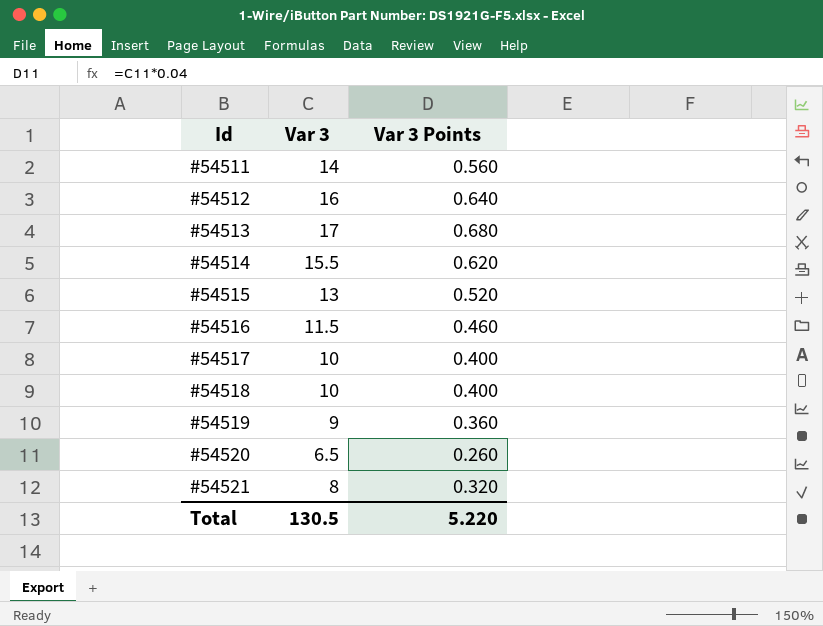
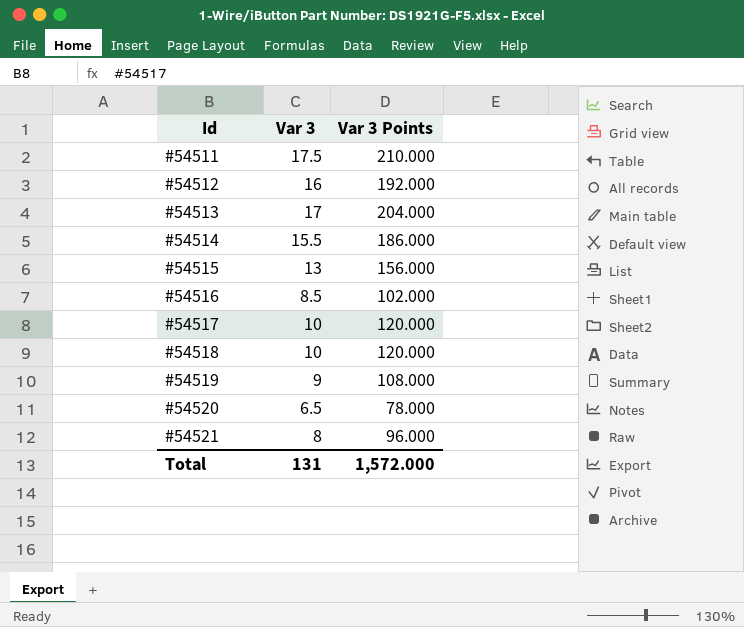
column Var 3 Points | formula: [Var 3] * 0.04 -> [Var 3] * 12
#54511 | Var 3: 14 -> 17.5
#54516 | Var 3: 11.5 -> 8.5
Total | Var 3: 130.5 -> 131
Total | Var 3 Points: 5.220 -> 1,572.000

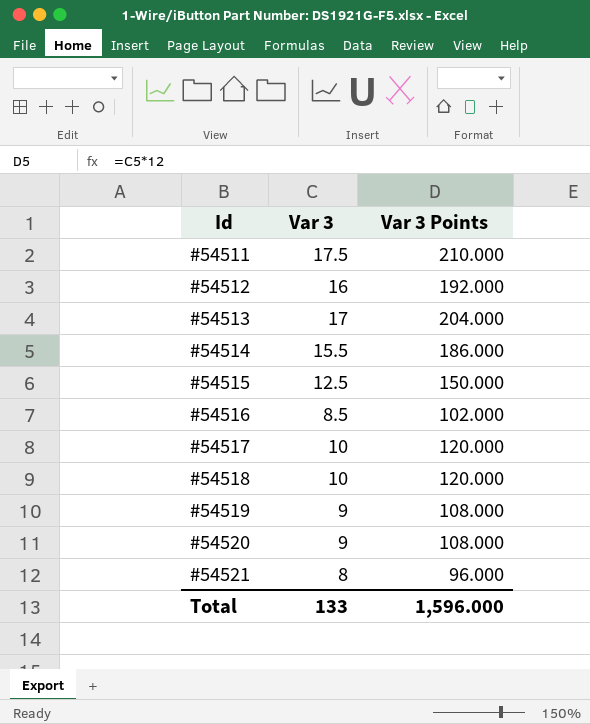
#54515 | Var 3: 13 -> 12.5
#54515 | Var 3 Points: 156.000 -> 150.000
#54520 | Var 3: 6.5 -> 9
#54520 | Var 3 Points: 78.000 -> 108.000
Total | Var 3: 131 -> 133
Total | Var 3 Points: 1,572.000 -> 1,596.000

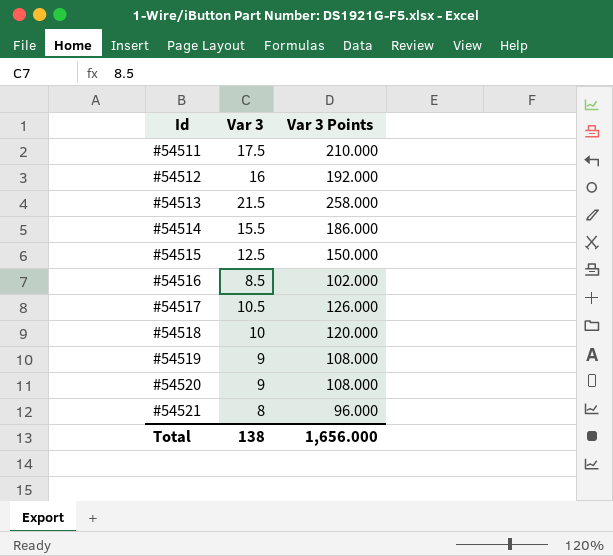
#54513 | Var 3: 17 -> 21.5
#54513 | Var 3 Points: 204.000 -> 258.000
#54517 | Var 3: 10 -> 10.5
#54517 | Var 3 Points: 120.000 -> 126.000
Total | Var 3: 133 -> 138
Total | Var 3 Points: 1,596.000 -> 1,656.000

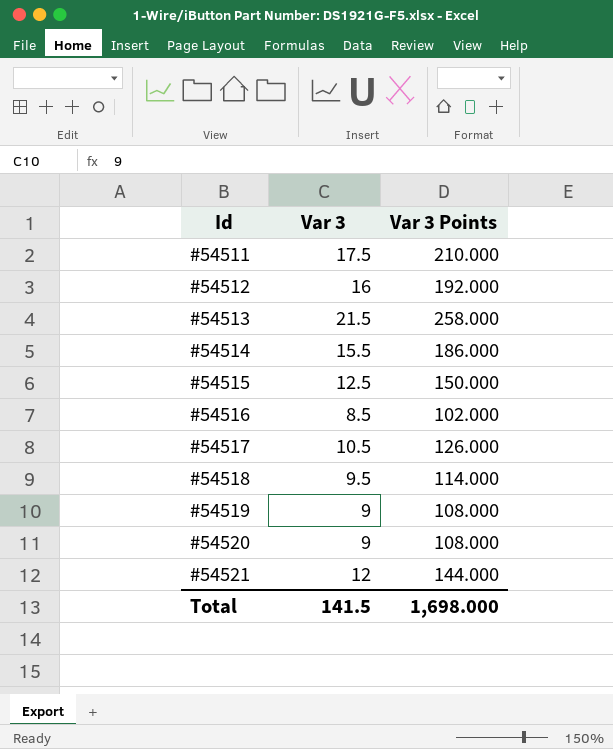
#54518 | Var 3: 10 -> 9.5
#54518 | Var 3 Points: 120.000 -> 114.000
#54521 | Var 3: 8 -> 12
#54521 | Var 3 Points: 96.000 -> 144.000
Total | Var 3: 138 -> 141.5
Total | Var 3 Points: 1,656.000 -> 1,698.000

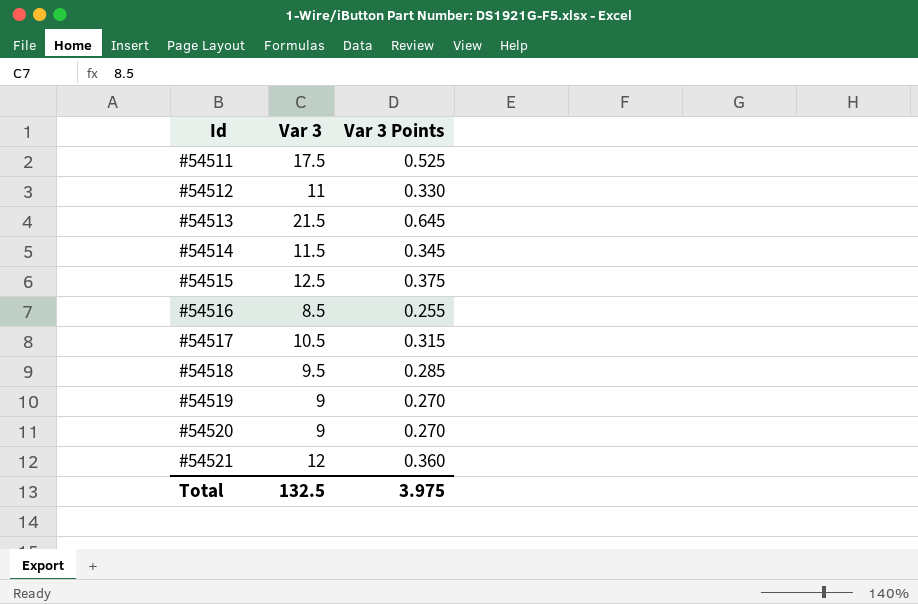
column Var 3 Points | formula: [Var 3] * 12 -> [Var 3] * 0.03
#54512 | Var 3: 16 -> 11
#54514 | Var 3: 15.5 -> 11.5
Total | Var 3: 141.5 -> 132.5
Total | Var 3 Points: 1,698.000 -> 3.975

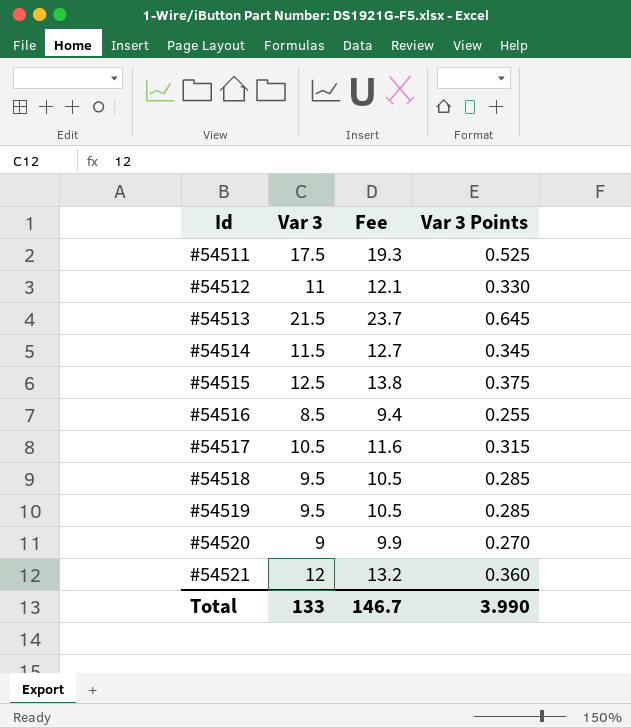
column Fee | formula: none -> [Var 3] * 1.1
#54519 | Var 3: 9 -> 9.5
#54519 | Var 3 Points: 0.270 -> 0.285
Total | Var 3: 132.5 -> 133
Total | Var 3 Points: 3.975 -> 3.990

